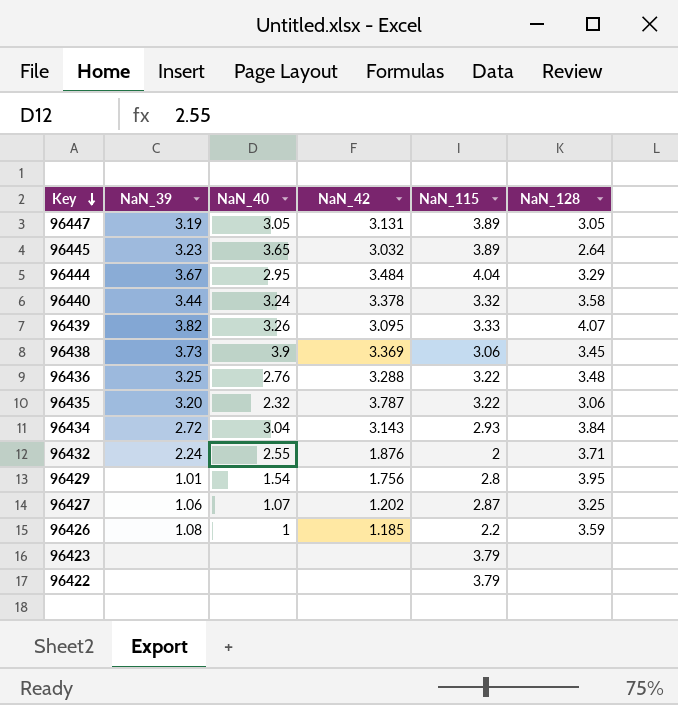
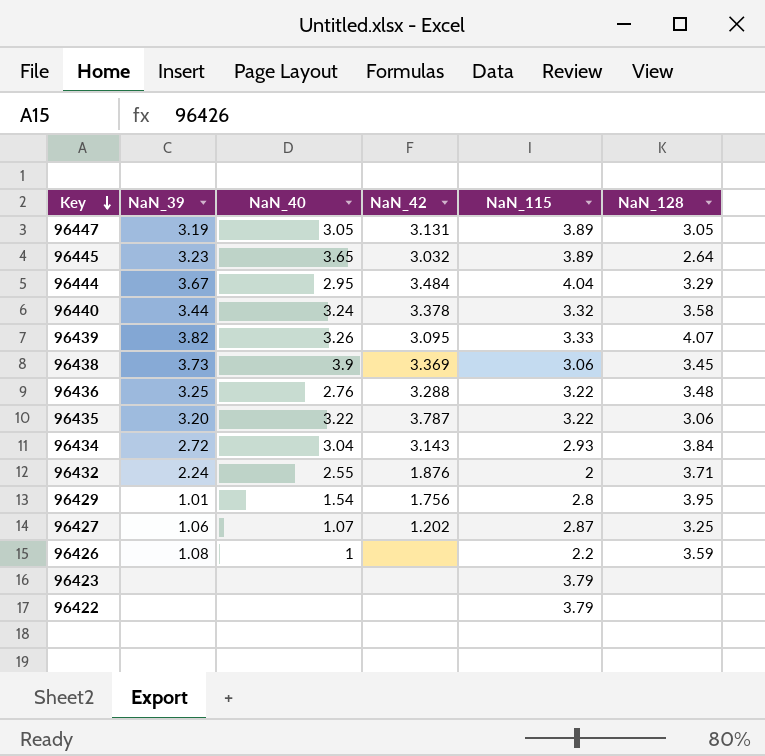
96435 | NaN_40: 2.32 -> 3.22
96426 | NaN_42: 1.185 -> none

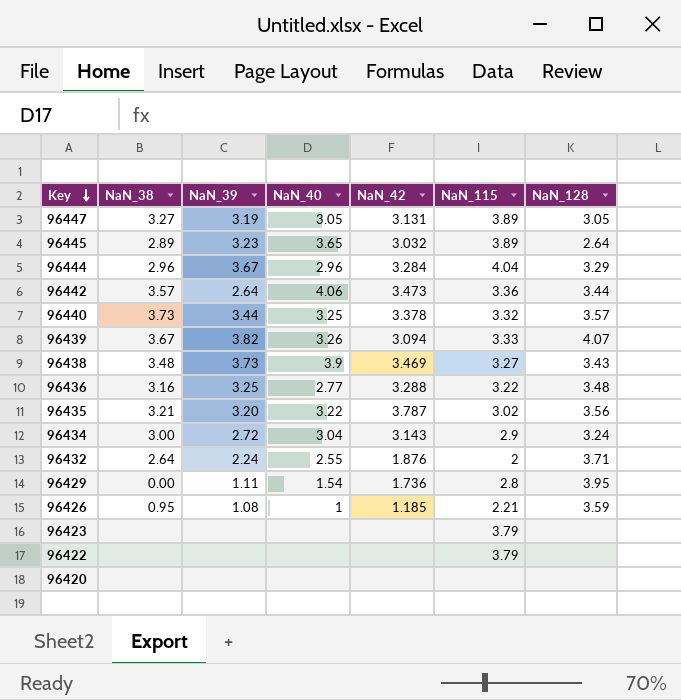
column NaN_38 | position: none -> 2
row 96427: 1.06 | 1.07 | 1.202 | 2.87 | 3.25 -> none
96444 | NaN_40: 2.95 -> 2.96
96444 | NaN_42: 3.484 -> 3.284
row 96442: none -> 3.57 | 2.64 | 4.06 | 3.473 | 3.36 | 3.44
96440 | NaN_40: 3.24 -> 3.25
96440 | NaN_128: 3.58 -> 3.57
96439 | NaN_42: 3.095 -> 3.094
96438 | NaN_42: 3.369 -> 3.469
96438 | NaN_115: 3.06 -> 3.27
96438 | NaN_128: 3.45 -> 3.43
96436 | NaN_40: 2.76 -> 2.77
96435 | NaN_115: 3.22 -> 3.02
96435 | NaN_128: 3.06 -> 3.56
96434 | NaN_115: 2.93 -> 2.9
96434 | NaN_128: 3.84 -> 3.24
96429 | NaN_39: 1.01 -> 1.11
96429 | NaN_42: 1.756 -> 1.736
96426 | NaN_42: none -> 1.185
96426 | NaN_115: 2.2 -> 2.21
row 96420: none -> none | none | none | none | none | none

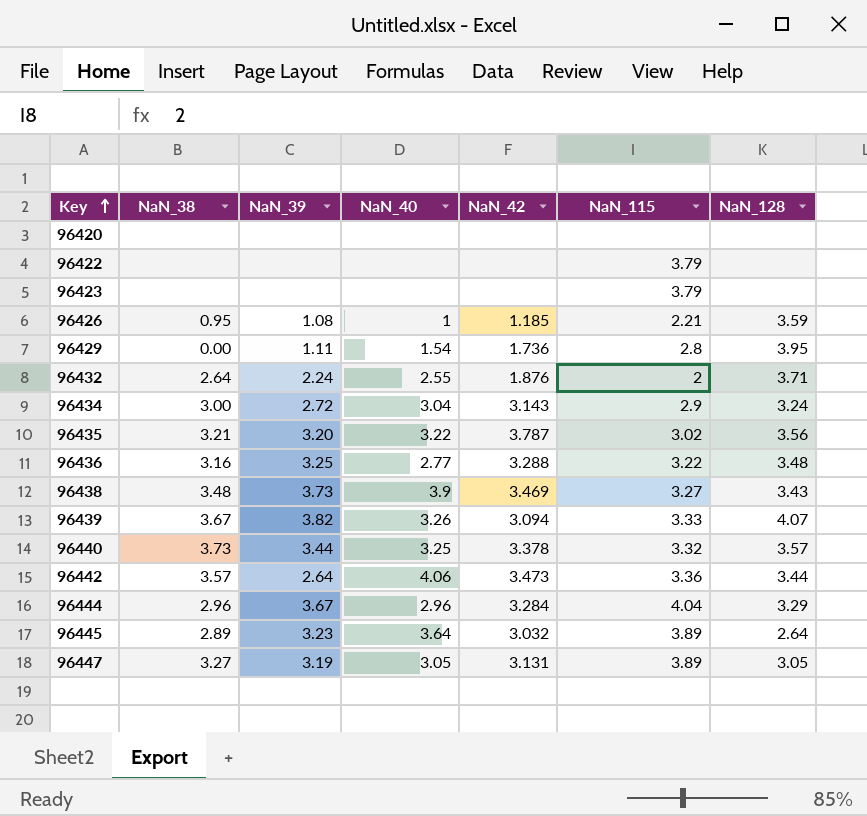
row order: Key descending -> Key ascending
96445 | NaN_40: 3.65 -> 3.64

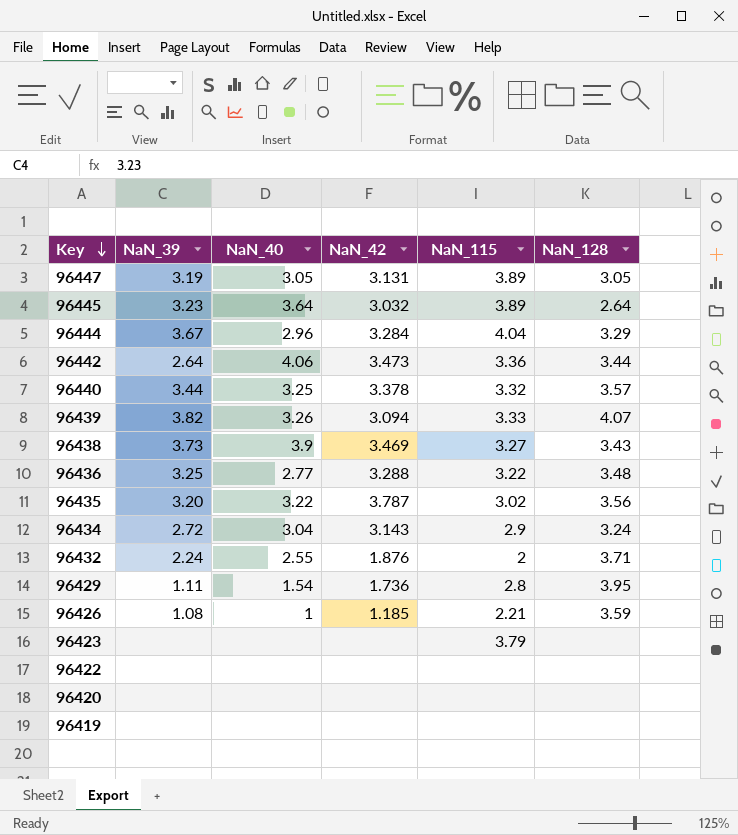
row order: Key ascending -> Key descending
column NaN_38 | position: 2 -> none
96422 | NaN_115: 3.79 -> none
row 96419: none -> none | none | none | none | none

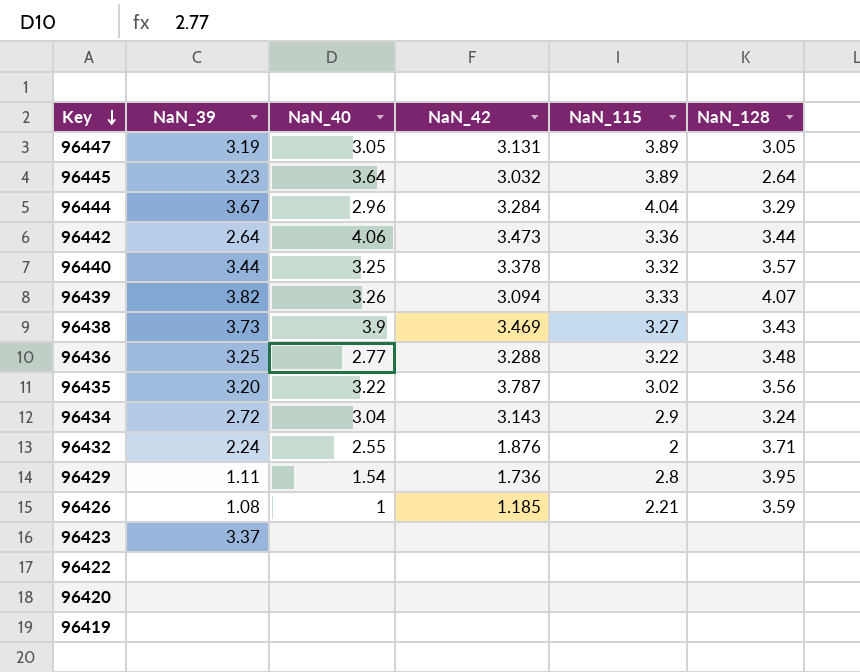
96423 | NaN_39: none -> 3.37
96423 | NaN_115: 3.79 -> none

